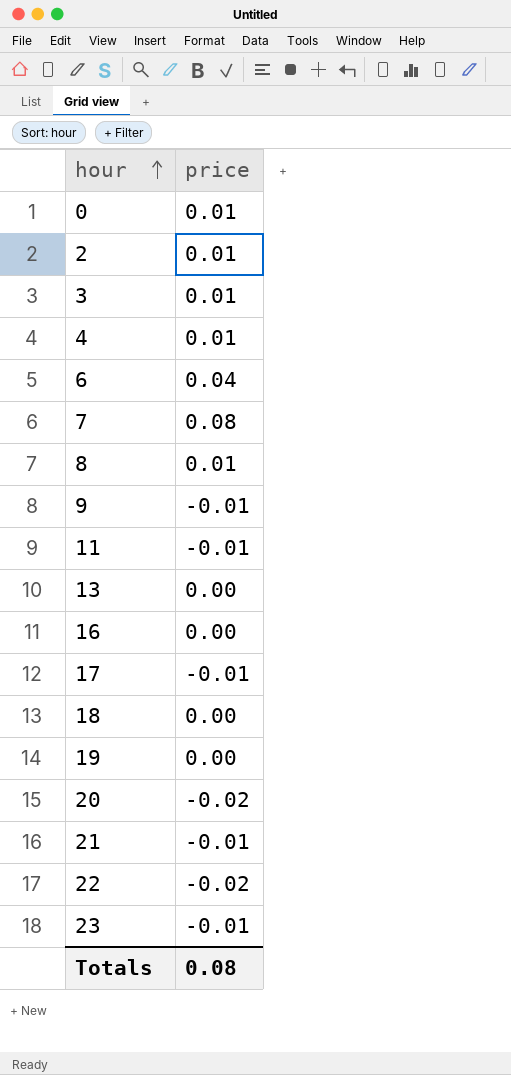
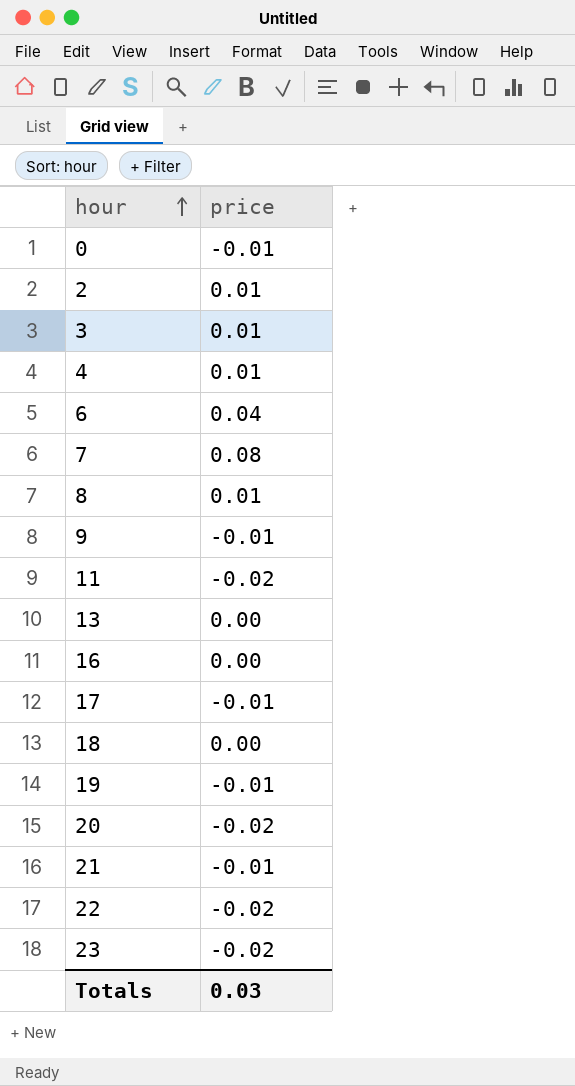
0 | price: 0.01 -> -0.01
11 | price: -0.01 -> -0.02
19 | price: 0.00 -> -0.01
23 | price: -0.01 -> -0.02
Totals | price: 0.08 -> 0.03

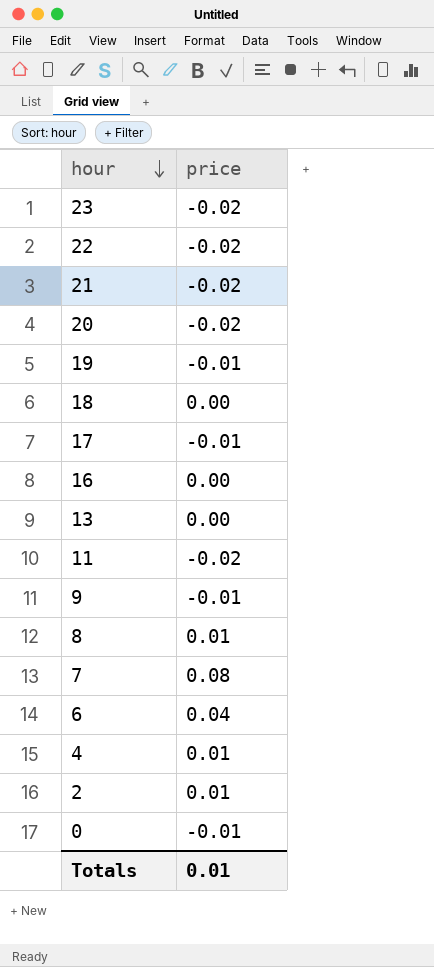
row order: hour ascending -> hour descending
row 3: 0.01 -> none
21 | price: -0.01 -> -0.02
Totals | price: 0.03 -> 0.01

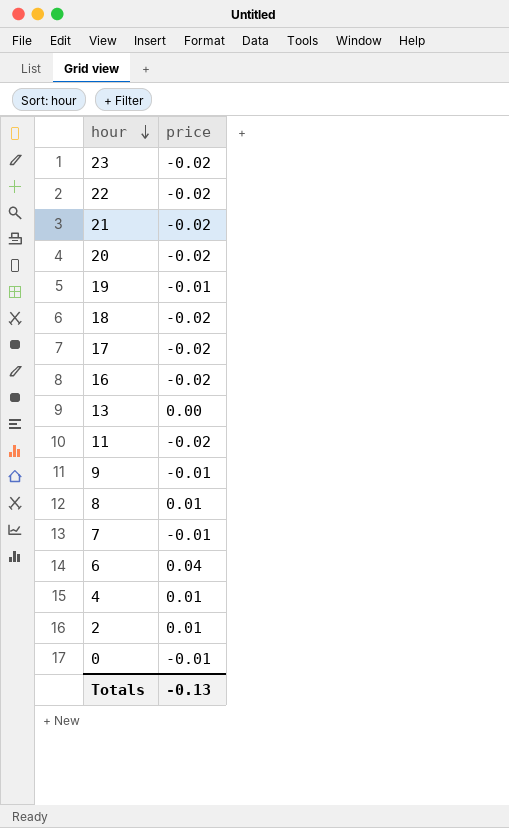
18 | price: 0.00 -> -0.02
17 | price: -0.01 -> -0.02
16 | price: 0.00 -> -0.02
7 | price: 0.08 -> -0.01
Totals | price: 0.01 -> -0.13

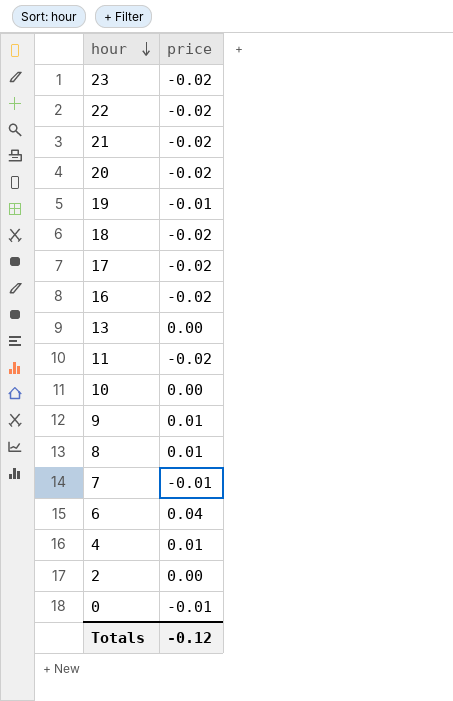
row 10: none -> 0.00
9 | price: -0.01 -> 0.01
2 | price: 0.01 -> 0.00
Totals | price: -0.13 -> -0.12

